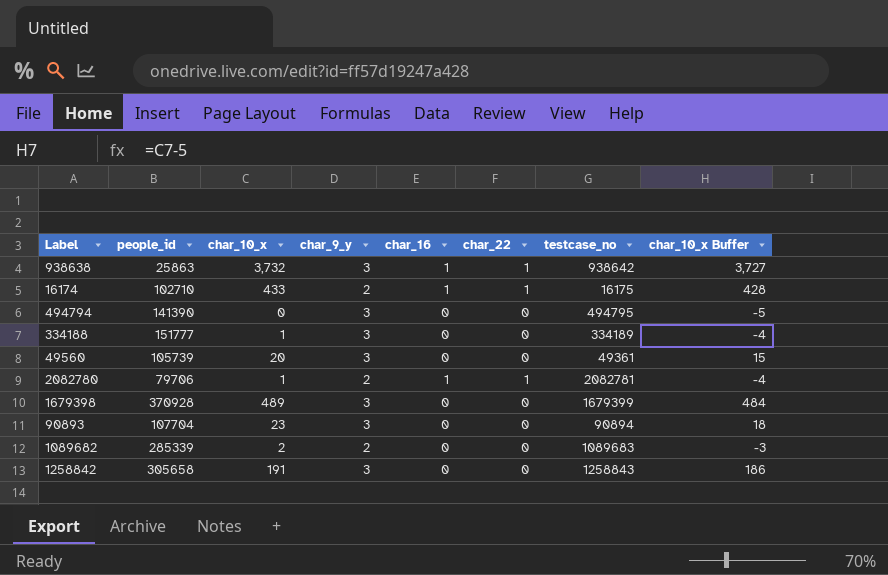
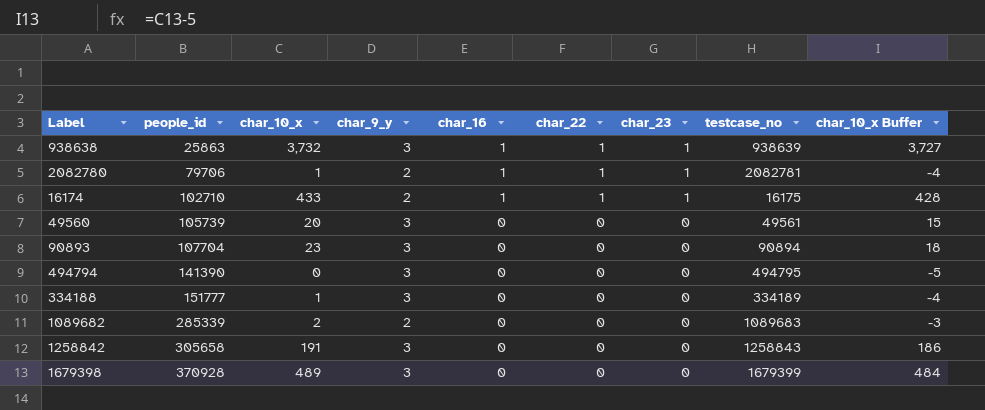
row order: none -> people_id ascending
column char_23 | position: none -> 7
938638 | testcase_no: 938642 -> 938639
49560 | testcase_no: 49361 -> 49561

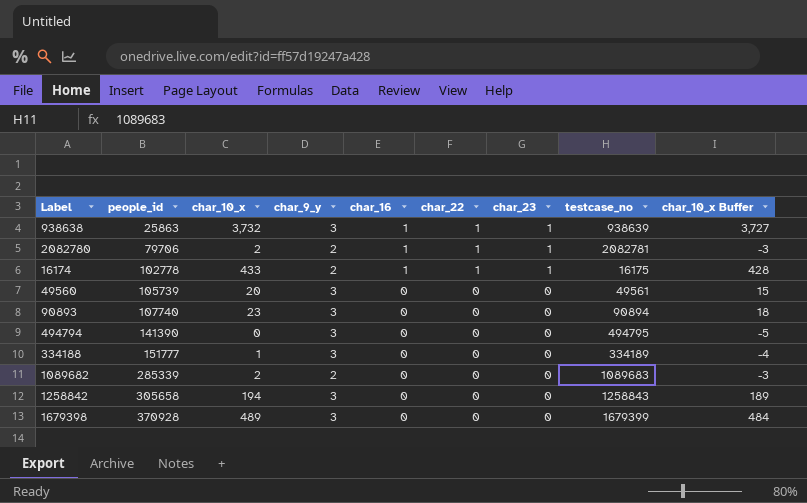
2082780 | char_10_x: 1 -> 2
2082780 | char_10_x Buffer: -4 -> -3
16174 | people_id: 102710 -> 102778
90893 | people_id: 107704 -> 107740
1258842 | char_10_x: 191 -> 194
1258842 | char_10_x Buffer: 186 -> 189

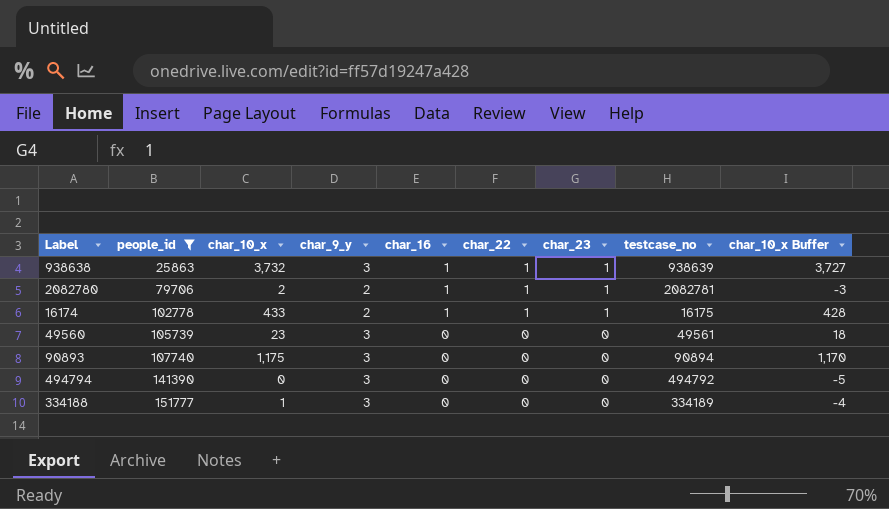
filter: none -> people_id <= 151777
49560 | char_10_x: 20 -> 23
49560 | char_10_x Buffer: 15 -> 18
90893 | char_10_x: 23 -> 1,175
90893 | char_10_x Buffer: 18 -> 1,170
494794 | testcase_no: 494795 -> 494792

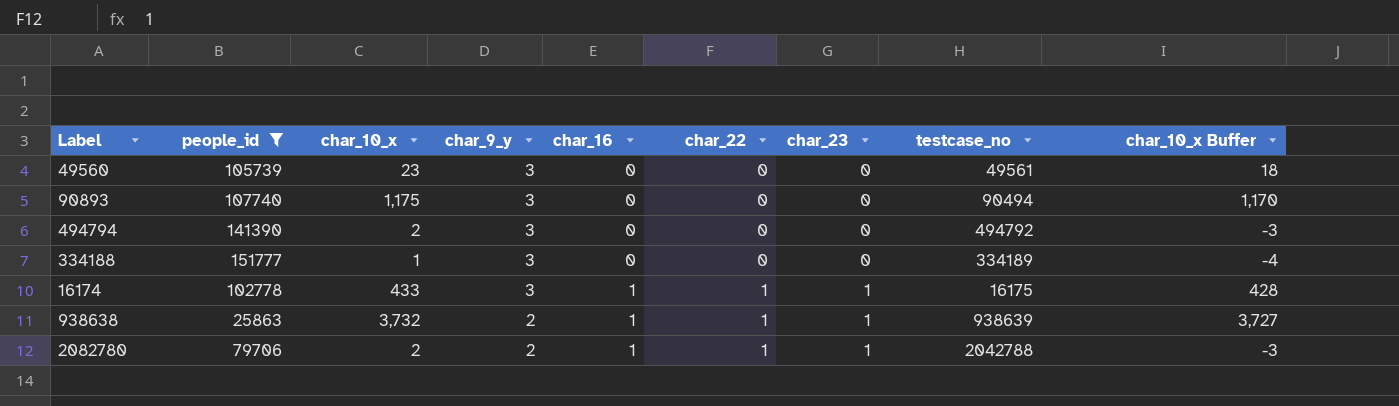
row order: people_id ascending -> char_9_y descending
90893 | testcase_no: 90894 -> 90494
494794 | char_10_x: 0 -> 2
494794 | char_10_x Buffer: -5 -> -3
16174 | char_9_y: 2 -> 3
938638 | char_9_y: 3 -> 2
2082780 | testcase_no: 2082781 -> 2042788

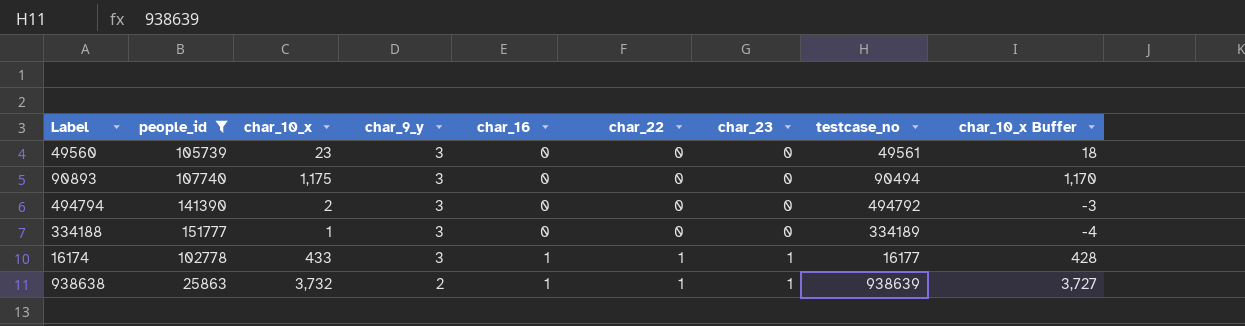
row 2082780: 79706 | 2 | 2 | 1 | 1 | 1 | 2042788 | -3 -> none
16174 | testcase_no: 16175 -> 16177

